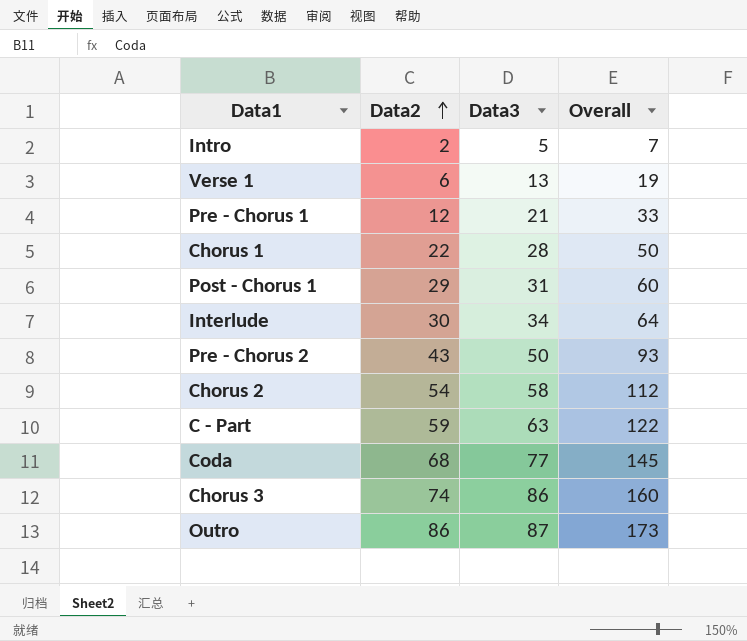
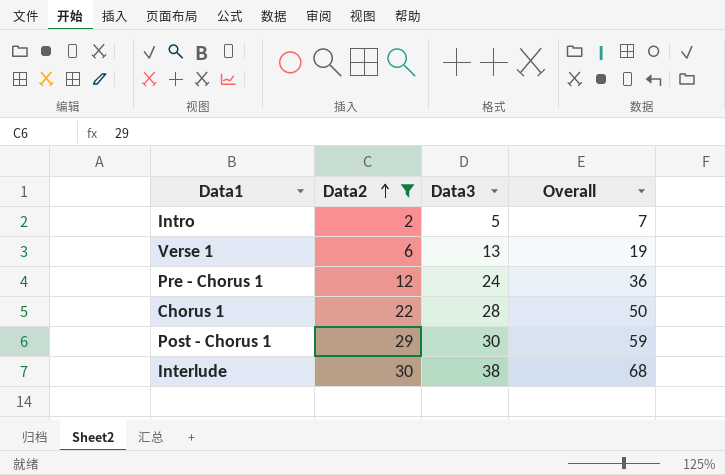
filter: none -> Data2 <= 30
Pre - Chorus 1 | Data3: 21 -> 24
Pre - Chorus 1 | Overall: 33 -> 36
Post - Chorus 1 | Data3: 31 -> 30
Post - Chorus 1 | Overall: 60 -> 59
Interlude | Data3: 34 -> 38
Interlude | Overall: 64 -> 68

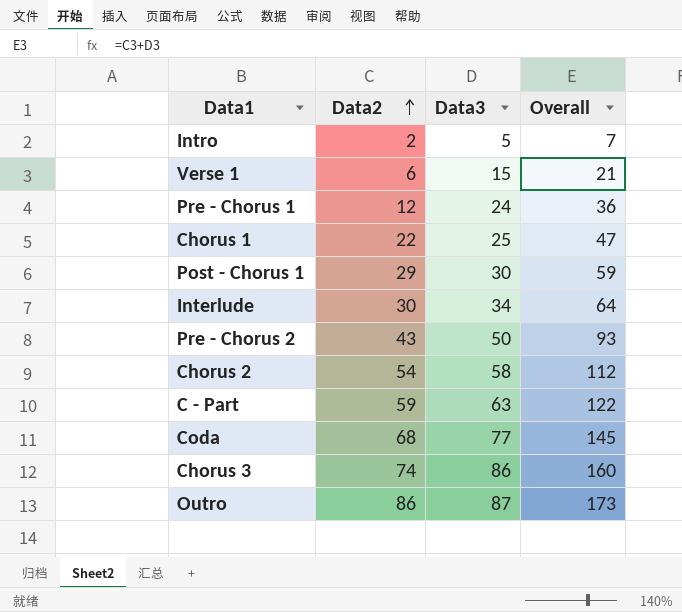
filter: Data2 <= 30 -> none
Verse 1 | Data3: 13 -> 15
Verse 1 | Overall: 19 -> 21
Chorus 1 | Data3: 28 -> 25
Chorus 1 | Overall: 50 -> 47
Interlude | Data3: 38 -> 34
Interlude | Overall: 68 -> 64

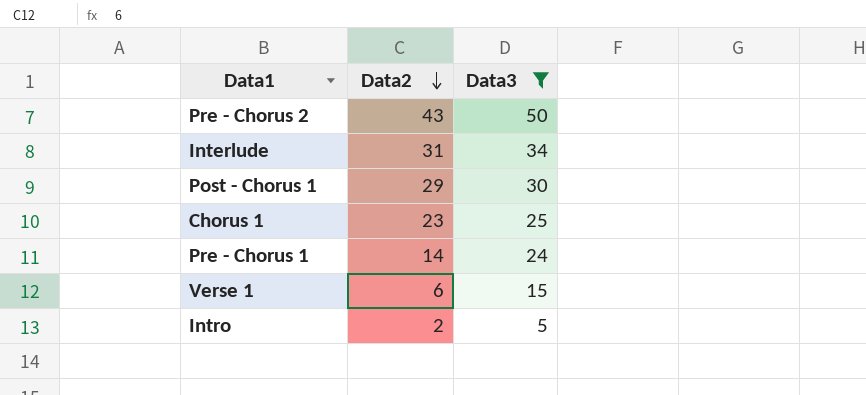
filter: none -> Data3 <= 50
row order: Data2 ascending -> Data2 descending
column Overall | formula: [Data2] + [Data3] -> none
Interlude | Data2: 30 -> 31
Chorus 1 | Data2: 22 -> 23
Pre - Chorus 1 | Data2: 12 -> 14

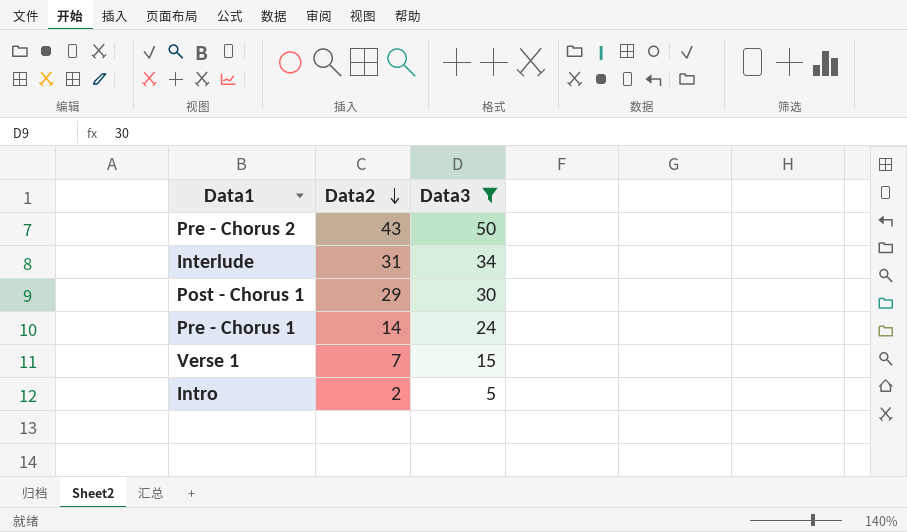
row Chorus 1: 23 | 25 -> none
Verse 1 | Data2: 6 -> 7

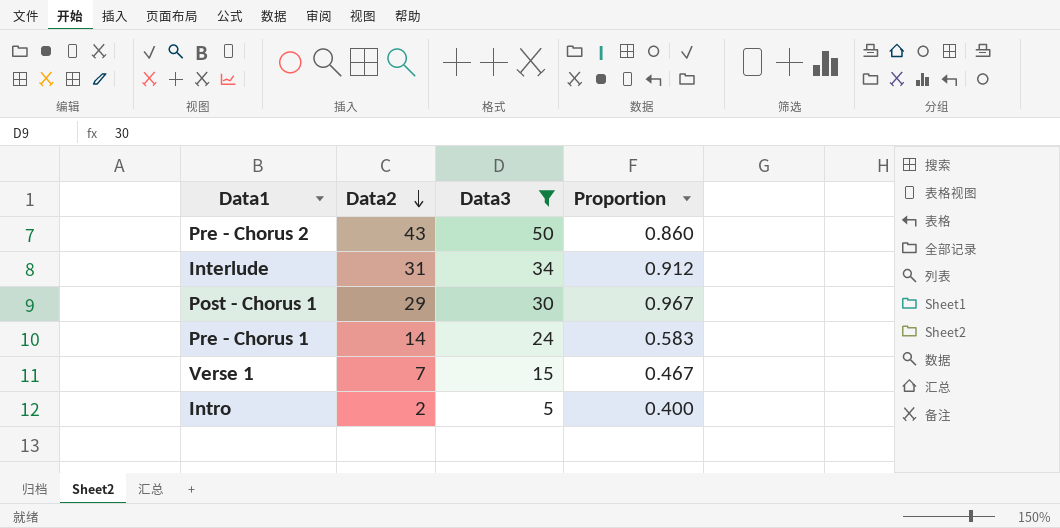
column Proportion | formula: none -> [Data2] / [Data3]

